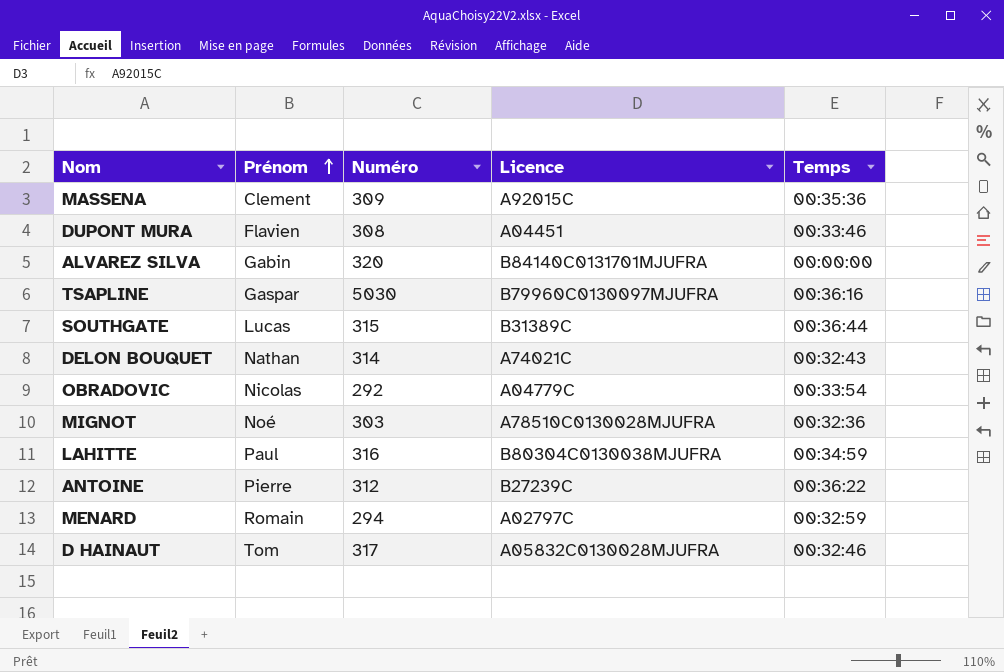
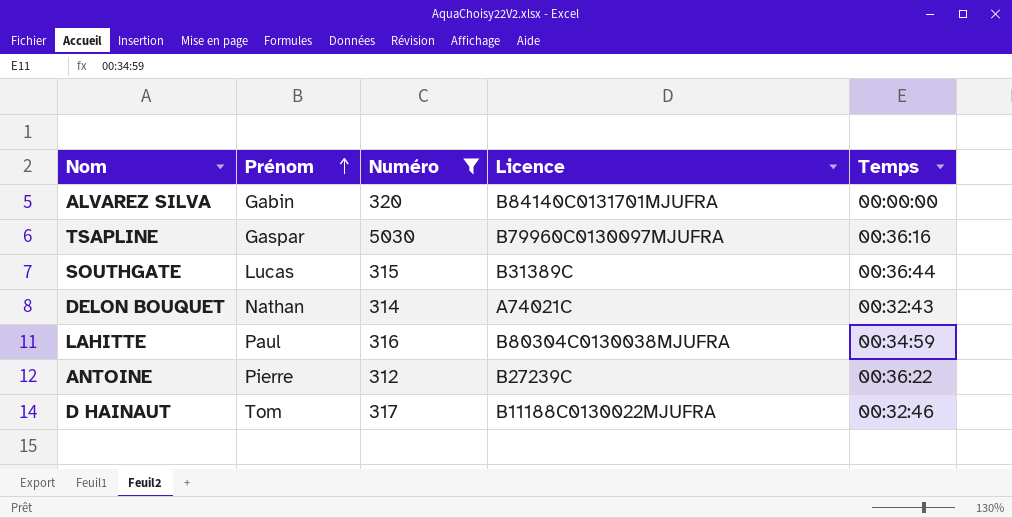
filter: none -> Numéro >= 312
D HAINAUT | Licence: A05832C0130028MJUFRA -> B11188C0130022MJUFRA

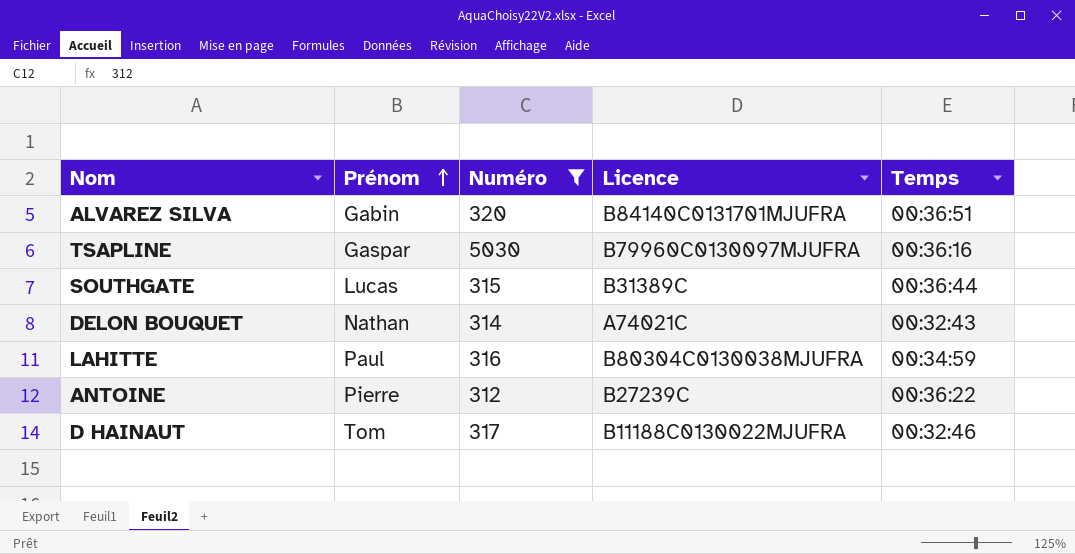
ALVAREZ SILVA | Temps: 00:00:00 -> 00:36:51

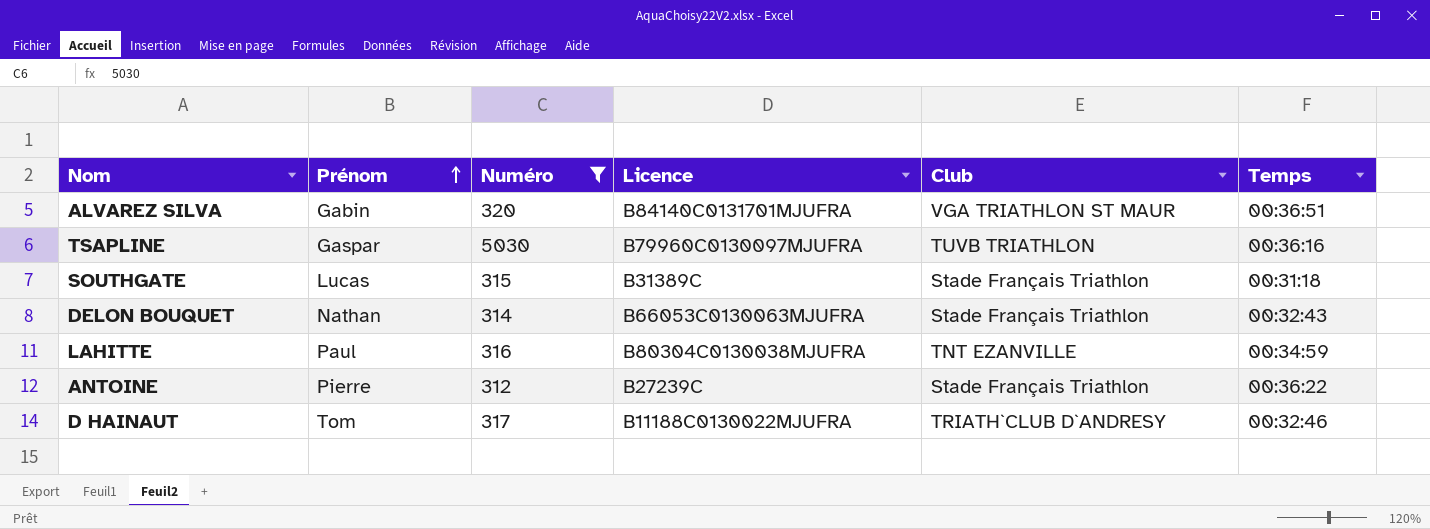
column Club | position: none -> 5
SOUTHGATE | Temps: 00:36:44 -> 00:31:18
DELON BOUQUET | Licence: A74021C -> B66053C0130063MJUFRA

